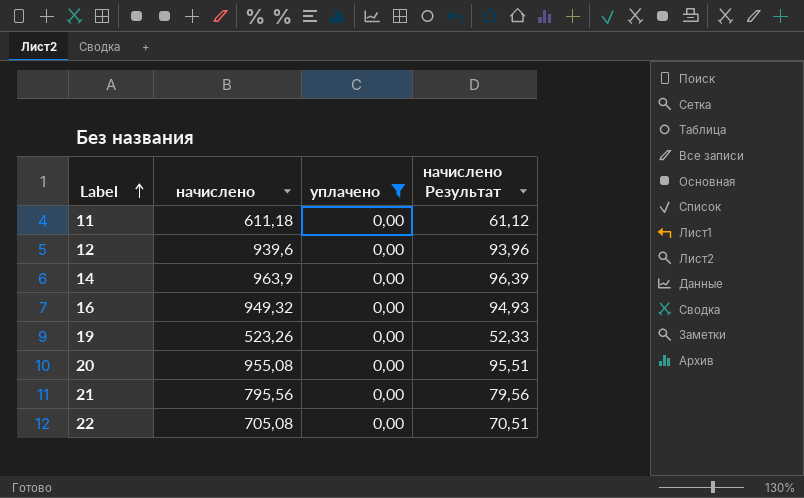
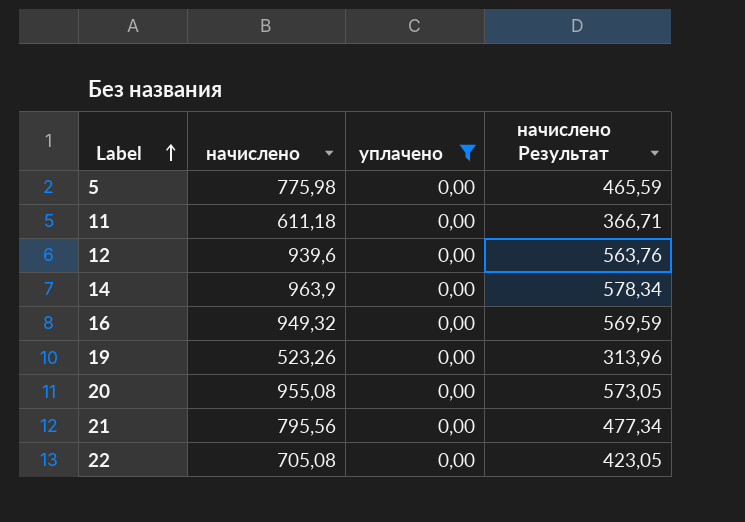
column начислено Результат | formula: [начислено] * 0,1 -> [начислено] * 0,6
row 5: none -> 775,98 | 0,00 | 465,59

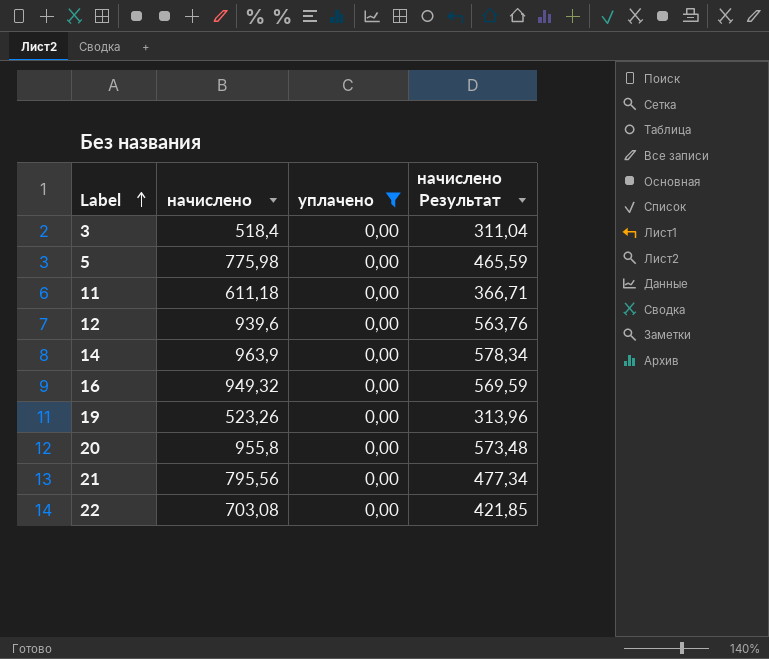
row 3: none -> 518,4 | 0,00 | 311,04
20 | начислено: 955,08 -> 955,8
20 | начислено Результат: 573,05 -> 573,48
22 | начислено: 705,08 -> 703,08
22 | начислено Результат: 423,05 -> 421,85

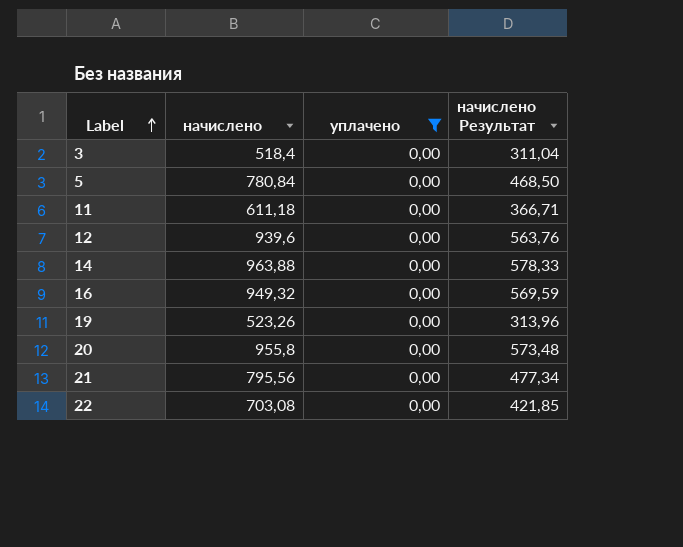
5 | начислено: 775,98 -> 780,84
5 | начислено Результат: 465,59 -> 468,50
14 | начислено: 963,9 -> 963,88
14 | начислено Результат: 578,34 -> 578,33

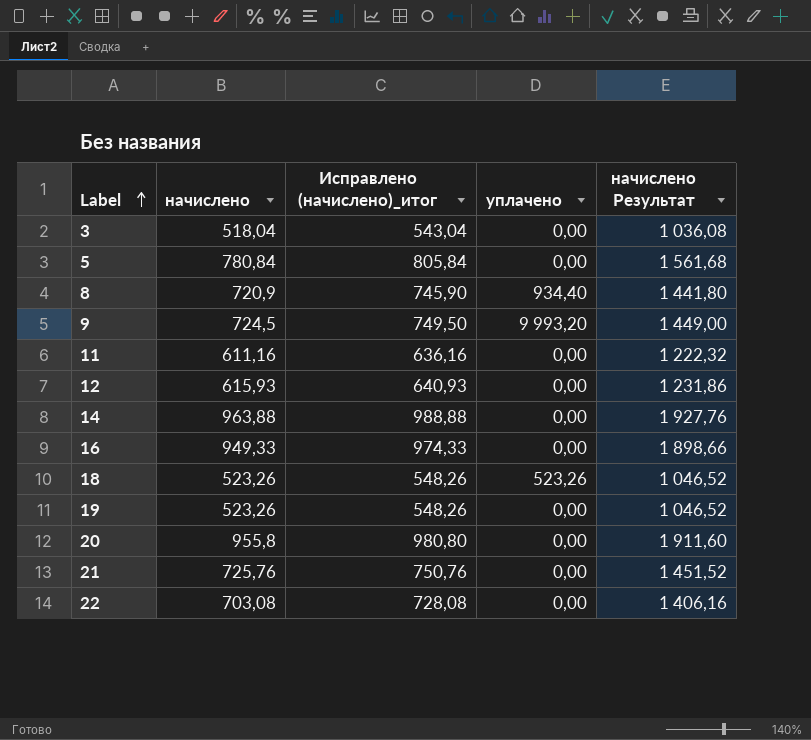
filter: уплачено = 0,00 -> none
column Исправлено (начислено)_итог | formula: none -> [начислено] + 25
column начислено Результат | formula: [начислено] * 0,6 -> [начислено] * 2
3 | начислено: 518,4 -> 518,04
11 | начислено: 611,18 -> 611,16
12 | начислено: 939,6 -> 615,93
16 | начислено: 949,32 -> 949,33
21 | начислено: 795,56 -> 725,76

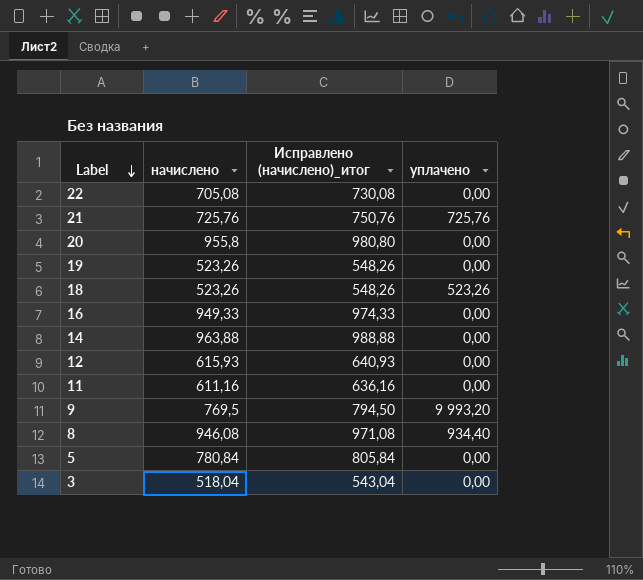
row order: Label ascending -> Label descending
column начислено Результат | formula: [начислено] * 2 -> none
22 | начислено: 703,08 -> 705,08
22 | Исправлено (начислено)_итог: 728,08 -> 730,08
21 | уплачено: 0,00 -> 725,76
9 | начислено: 724,5 -> 769,5
9 | Исправлено (начислено)_итог: 749,50 -> 794,50
8 | начислено: 720,9 -> 946,08
8 | Исправлено (начислено)_итог: 745,90 -> 971,08

